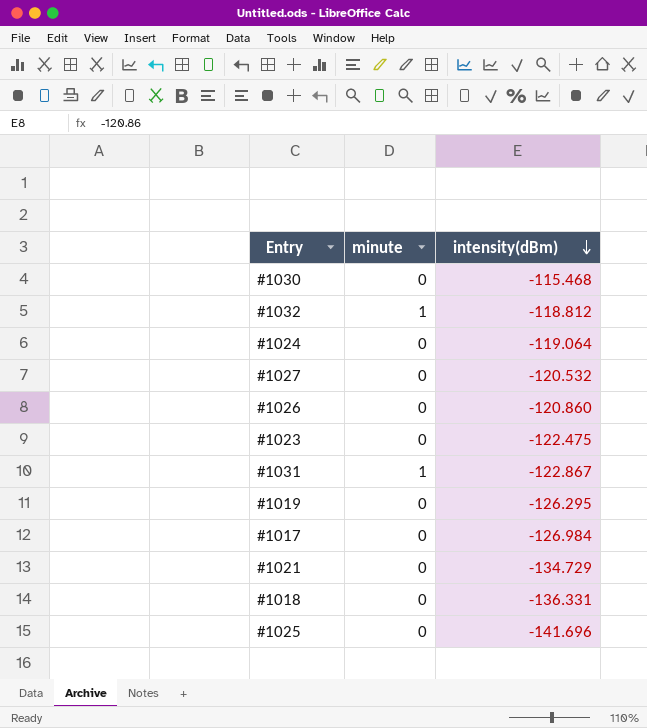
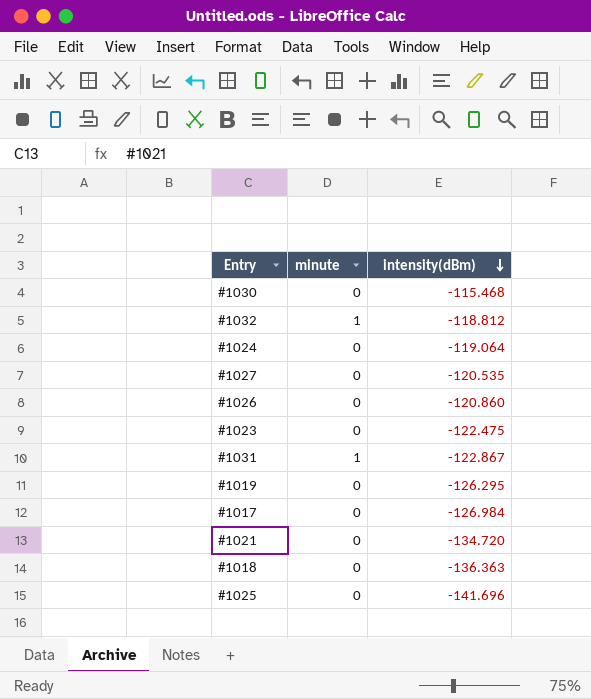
#1027 | intensity(dBm): -120.532 -> -120.535
#1021 | intensity(dBm): -134.729 -> -134.720
#1018 | intensity(dBm): -136.331 -> -136.363

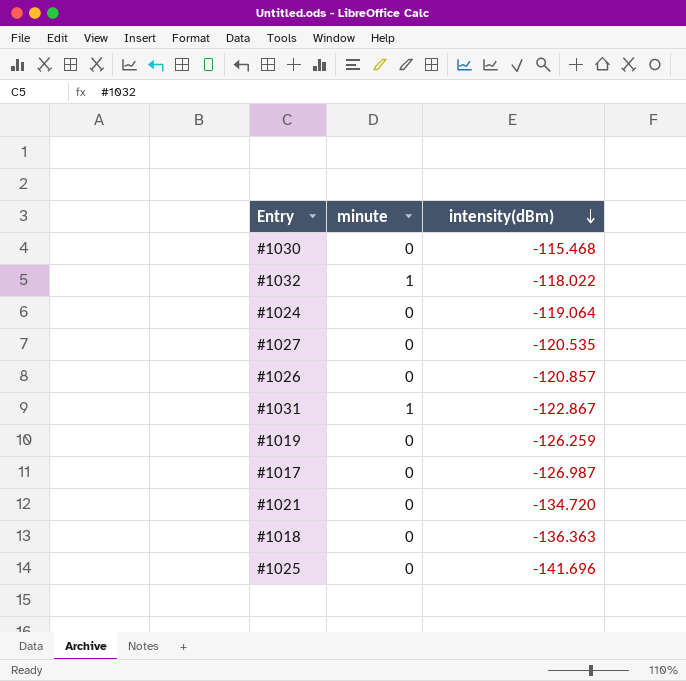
row #1023: 0 | -122.475 -> none
#1032 | intensity(dBm): -118.812 -> -118.022
#1026 | intensity(dBm): -120.860 -> -120.857
#1019 | intensity(dBm): -126.295 -> -126.259
#1017 | intensity(dBm): -126.984 -> -126.987

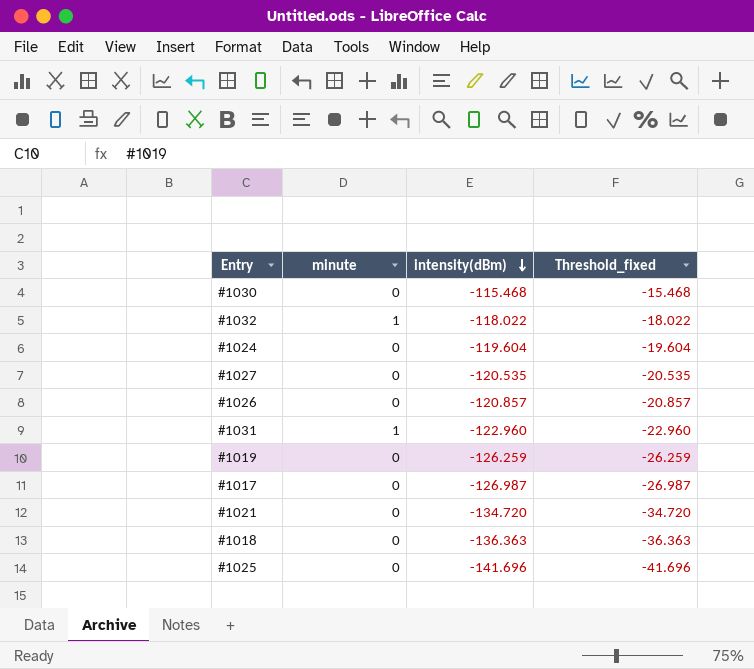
column Threshold_fixed | formula: none -> [intensity(dBm)] + 100
#1024 | intensity(dBm): -119.064 -> -119.604
#1031 | intensity(dBm): -122.867 -> -122.960

